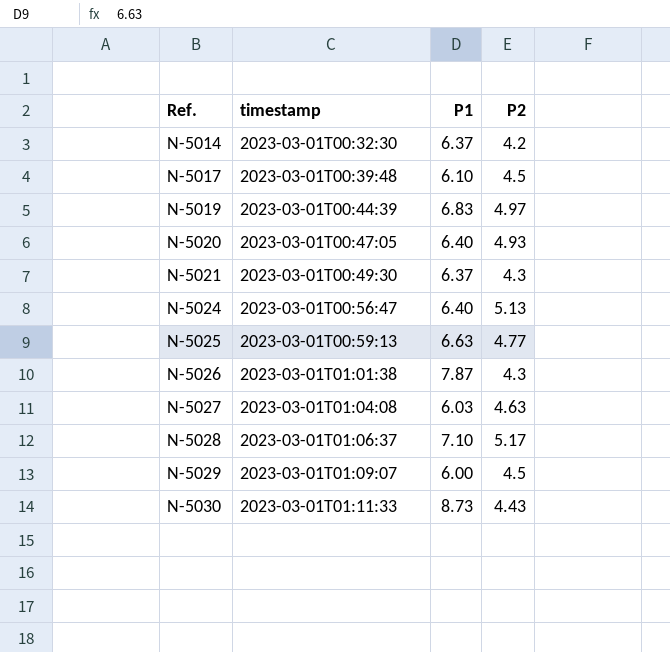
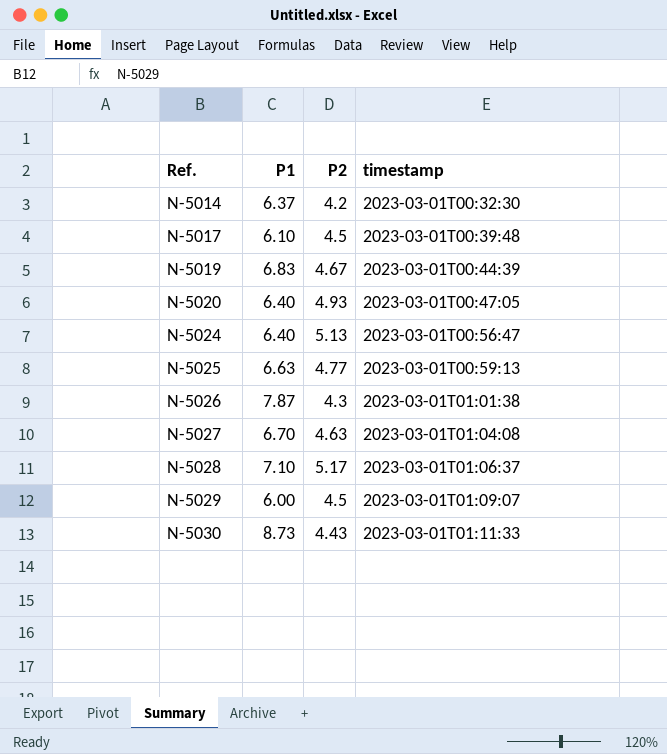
column timestamp | position: 2 -> 4
row N-5021: 2023-03-01T00:49:30 | 6.37 | 4.3 -> none
N-5019 | P2: 4.97 -> 4.67
N-5027 | P1: 6.03 -> 6.70

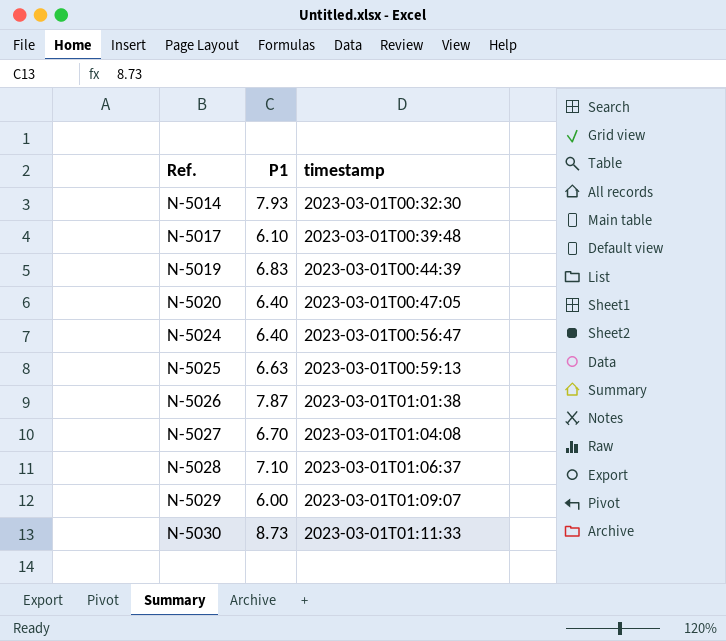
column P2 | position: 3 -> none
N-5014 | P1: 6.37 -> 7.93

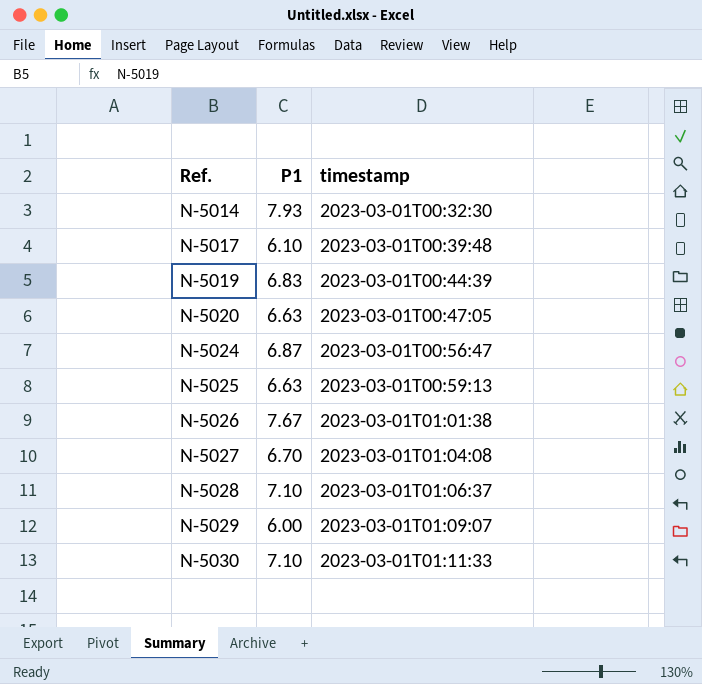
N-5020 | P1: 6.40 -> 6.63
N-5024 | P1: 6.40 -> 6.87
N-5026 | P1: 7.87 -> 7.67
N-5030 | P1: 8.73 -> 7.10

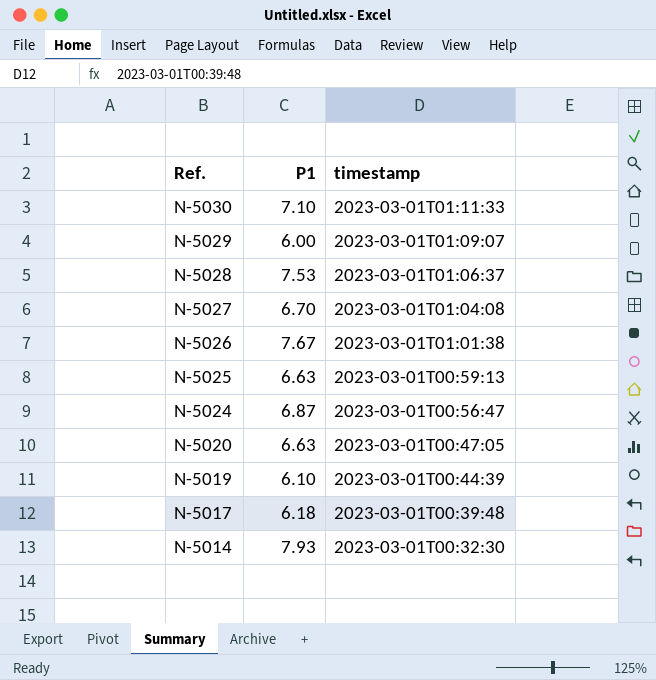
row order: Ref. ascending -> Ref. descending
N-5028 | P1: 7.10 -> 7.53
N-5019 | P1: 6.83 -> 6.10
N-5017 | P1: 6.10 -> 6.18

